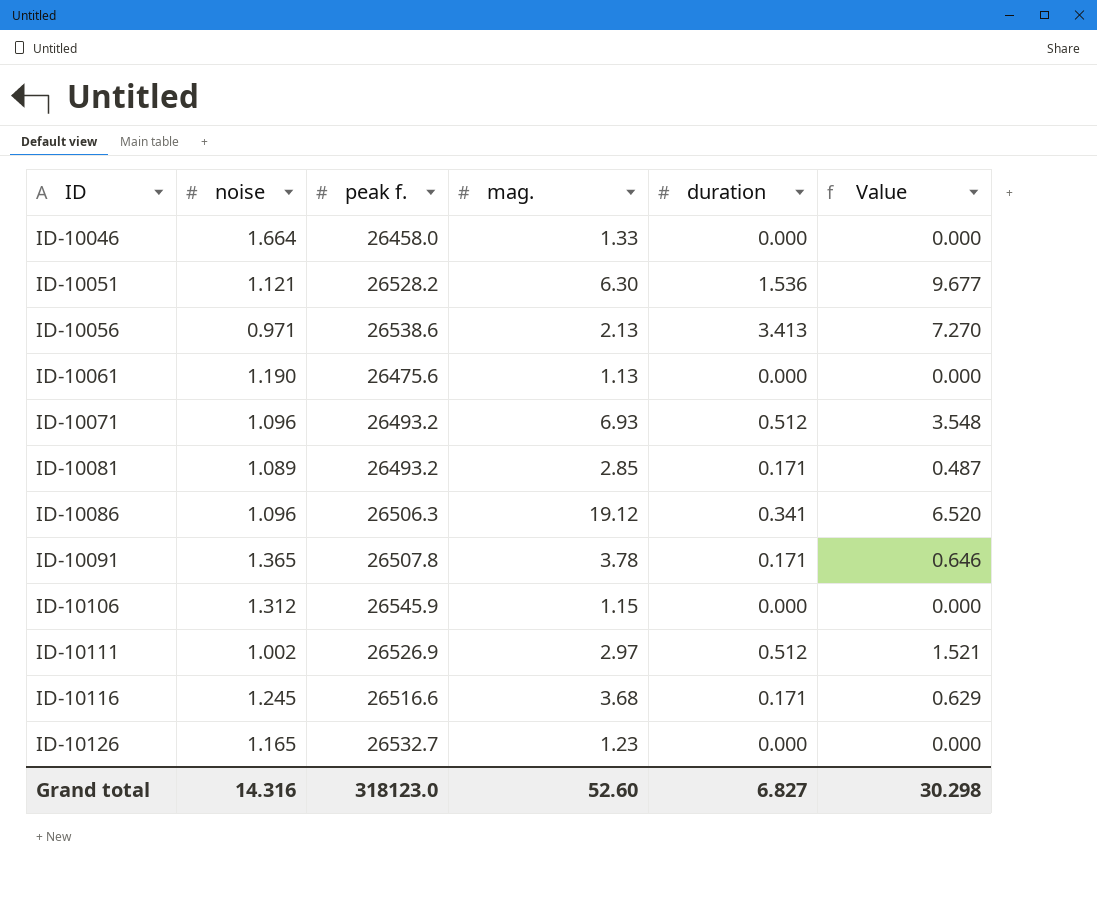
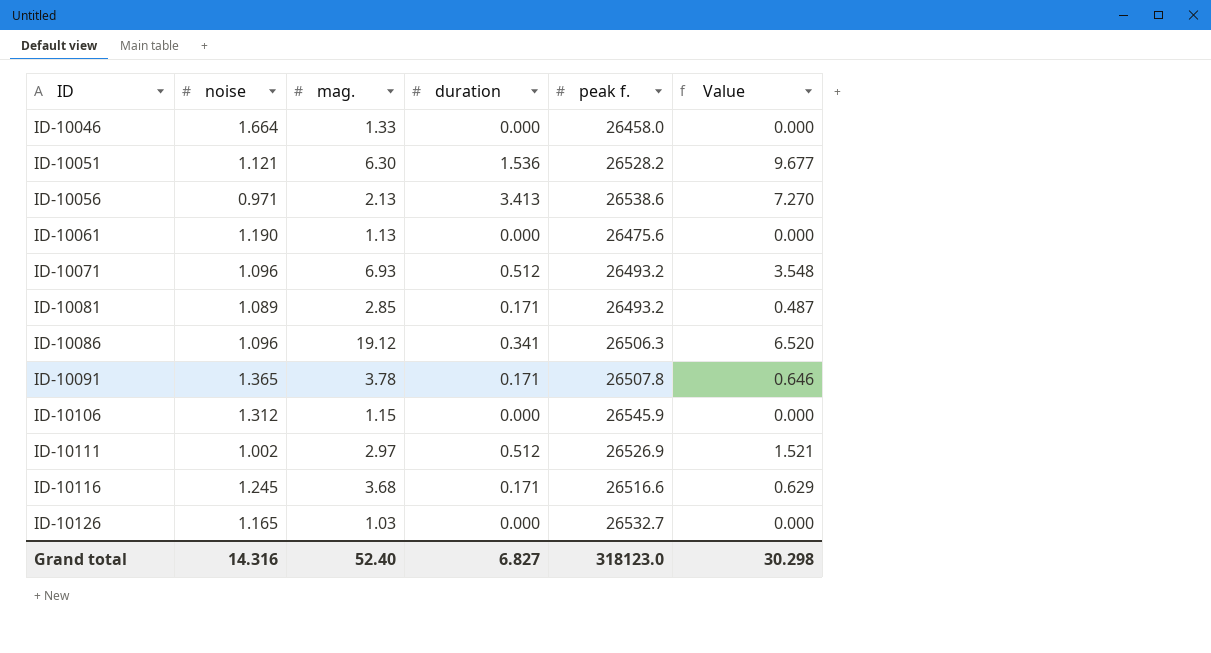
column peak f. | position: 3 -> 5
ID-10126 | mag.: 1.23 -> 1.03
Grand total | mag.: 52.60 -> 52.40

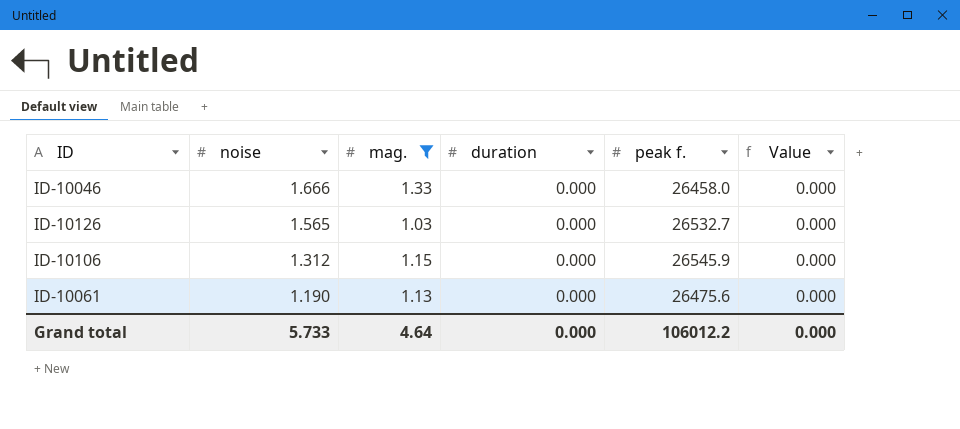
filter: none -> mag. <= 1.33
row order: ID ascending -> noise descending
ID-10046 | noise: 1.664 -> 1.666
ID-10126 | noise: 1.165 -> 1.565
Grand total | noise: 14.316 -> 5.733
Grand total | mag.: 52.40 -> 4.64
Grand total | duration: 6.827 -> 0.000
Grand total | peak f.: 318123.0 -> 106012.2
Grand total | Value: 30.298 -> 0.000

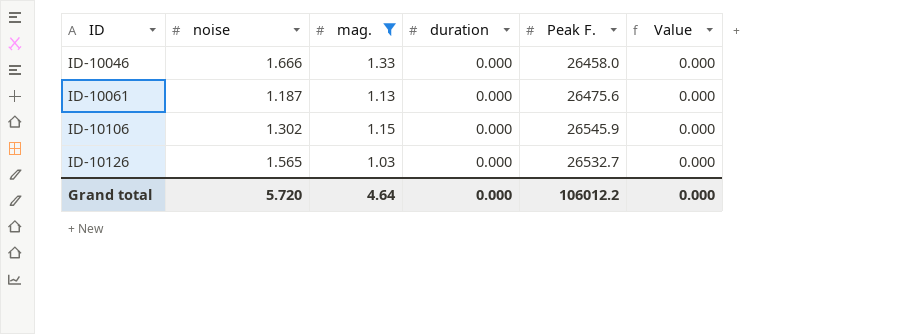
row order: noise descending -> ID ascending
column name: peak f. -> Peak F.
ID-10061 | noise: 1.190 -> 1.187
ID-10106 | noise: 1.312 -> 1.302
Grand total | noise: 5.733 -> 5.720

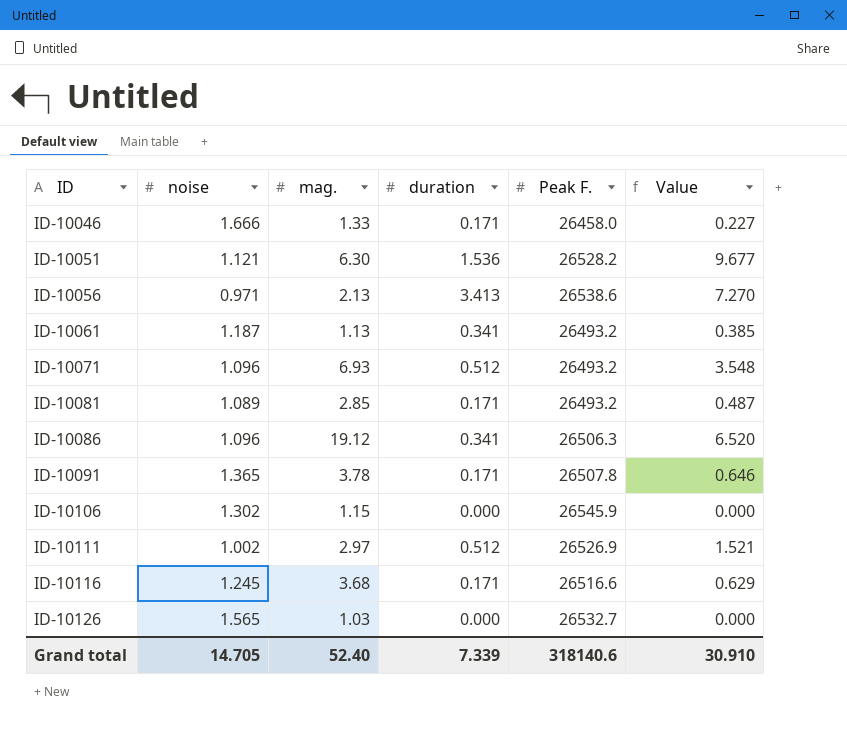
filter: mag. <= 1.33 -> none
ID-10046 | duration: 0.000 -> 0.171
ID-10046 | Value: 0.000 -> 0.227
ID-10061 | duration: 0.000 -> 0.341
ID-10061 | Peak F.: 26475.6 -> 26493.2
ID-10061 | Value: 0.000 -> 0.385
Grand total | noise: 5.720 -> 14.705
Grand total | mag.: 4.64 -> 52.40
Grand total | duration: 0.000 -> 7.339
Grand total | Peak F.: 106012.2 -> 318140.6
Grand total | Value: 0.000 -> 30.910

